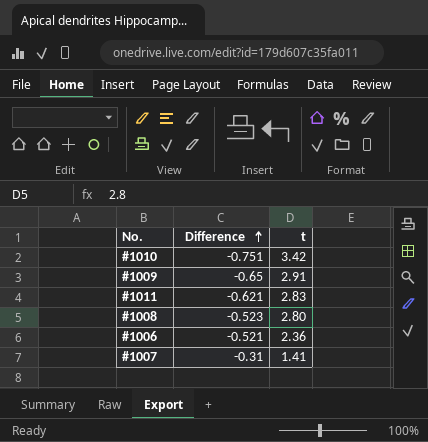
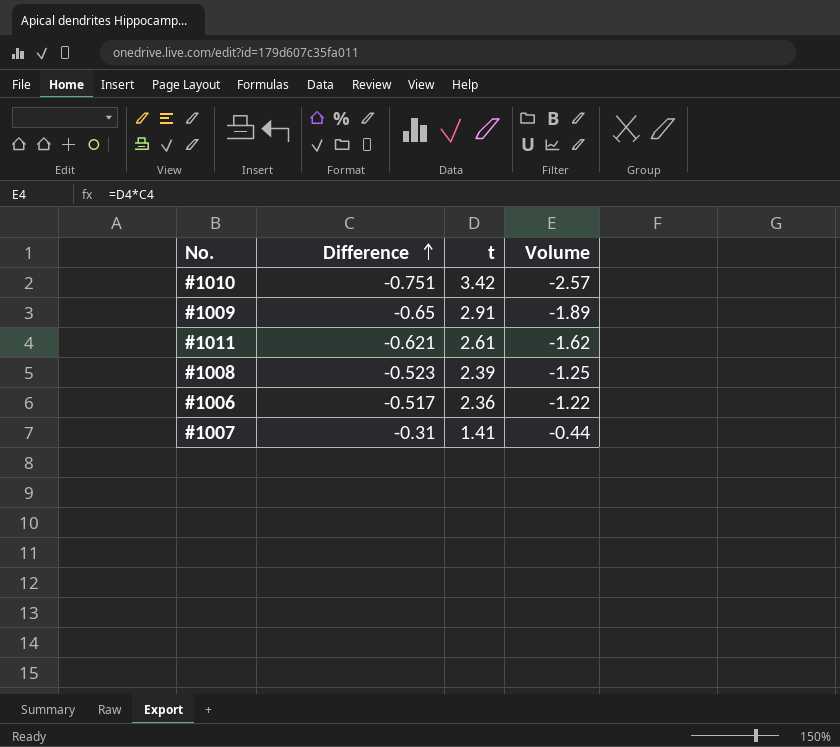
column Volume | formula: none -> [Difference] * [t]
#1011 | t: 2.83 -> 2.61
#1008 | t: 2.80 -> 2.39
#1006 | Difference: -0.521 -> -0.517

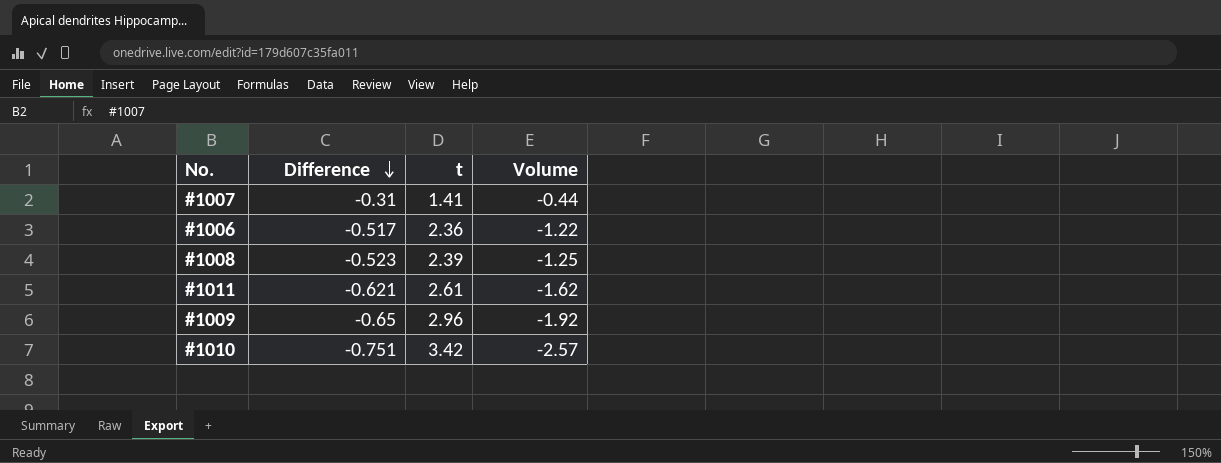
row order: Difference ascending -> Difference descending
#1009 | t: 2.91 -> 2.96
#1009 | Volume: -1.89 -> -1.92

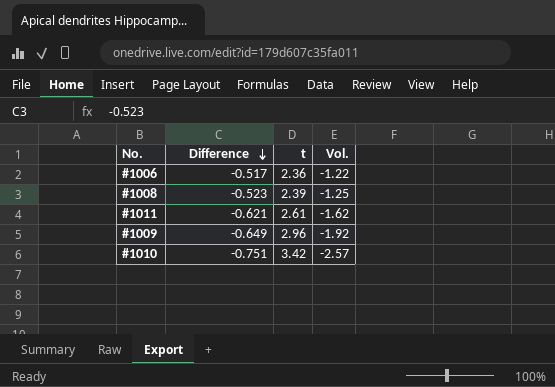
column name: Volume -> Vol.
row #1007: -0.31 | 1.41 | -0.44 -> none
#1009 | Difference: -0.65 -> -0.649

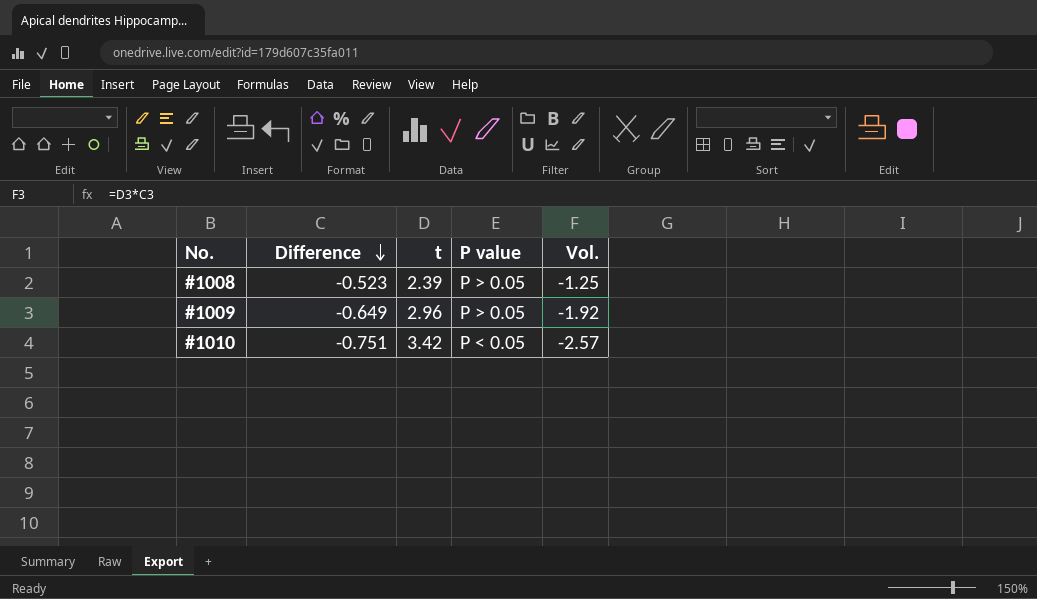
column P value | position: none -> 4
row #1006: -0.517 | 2.36 | -1.22 -> none
row #1011: -0.621 | 2.61 | -1.62 -> none

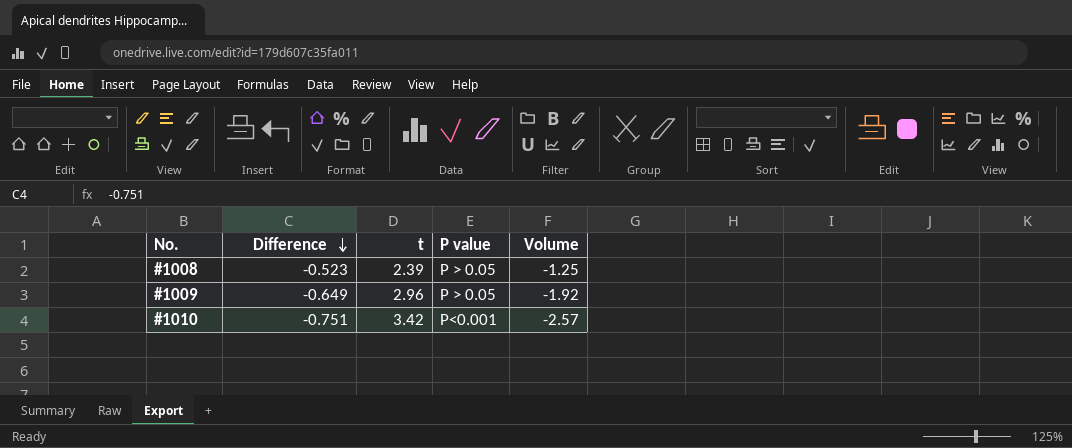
column name: Vol. -> Volume
#1010 | P value: P < 0.05 -> P<0.001

